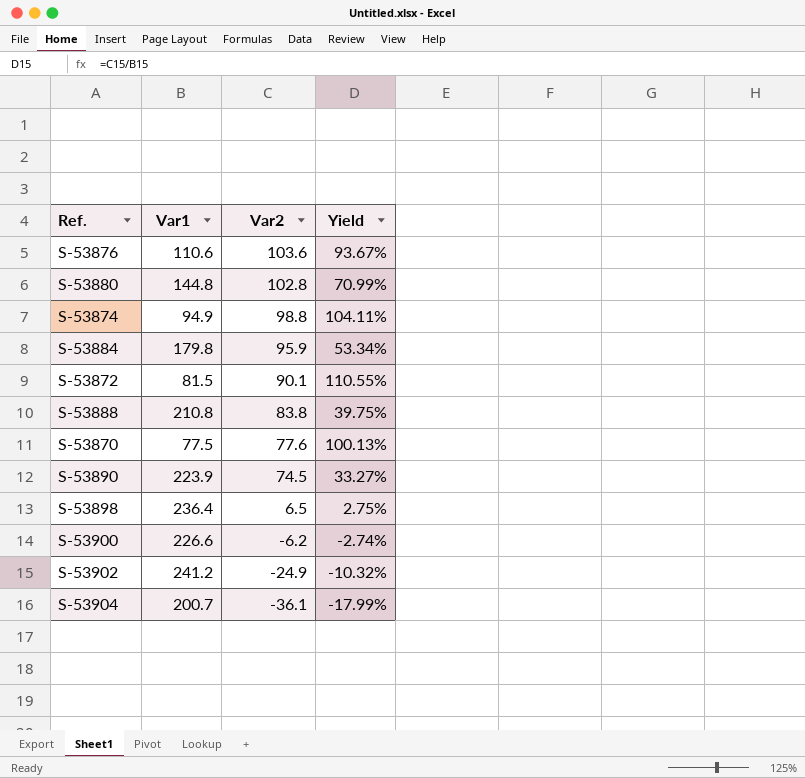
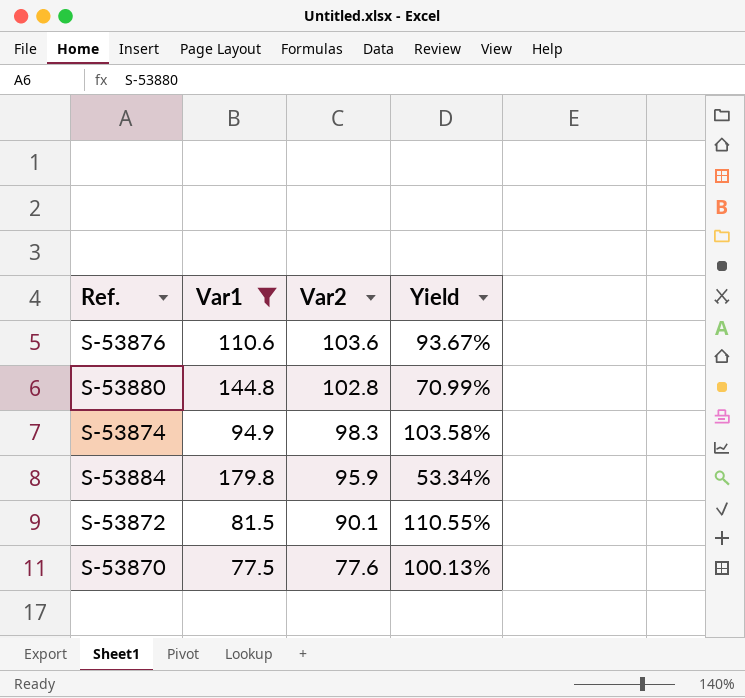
filter: none -> Var1 <= 179.8
S-53874 | Var2: 98.8 -> 98.3
S-53874 | Yield: 104.11% -> 103.58%

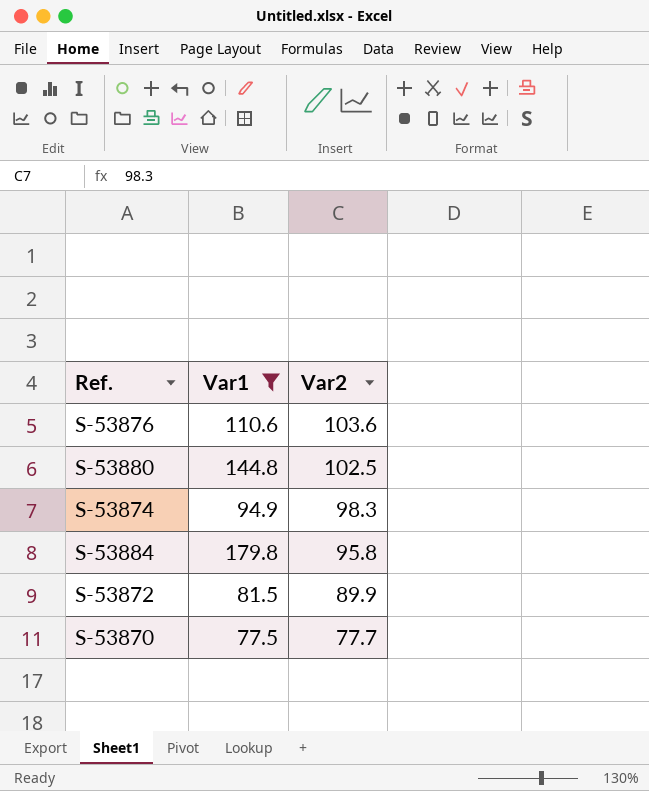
column Yield | formula: [Var2] / [Var1] -> none
S-53880 | Var2: 102.8 -> 102.5
S-53884 | Var2: 95.9 -> 95.8
S-53872 | Var2: 90.1 -> 89.9
S-53870 | Var2: 77.6 -> 77.7

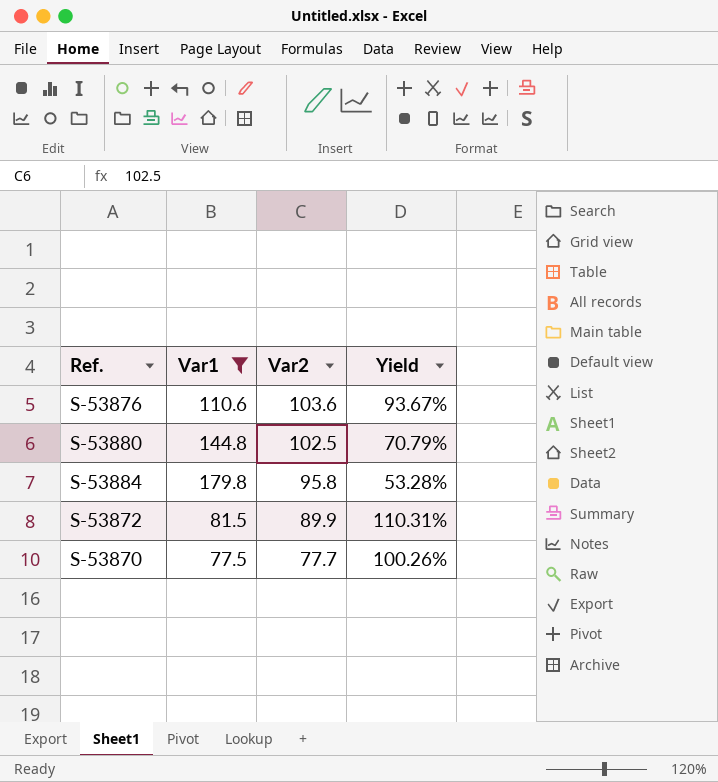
column Yield | formula: none -> [Var2] / [Var1]
row S-53874: 94.9 | 98.3 -> none

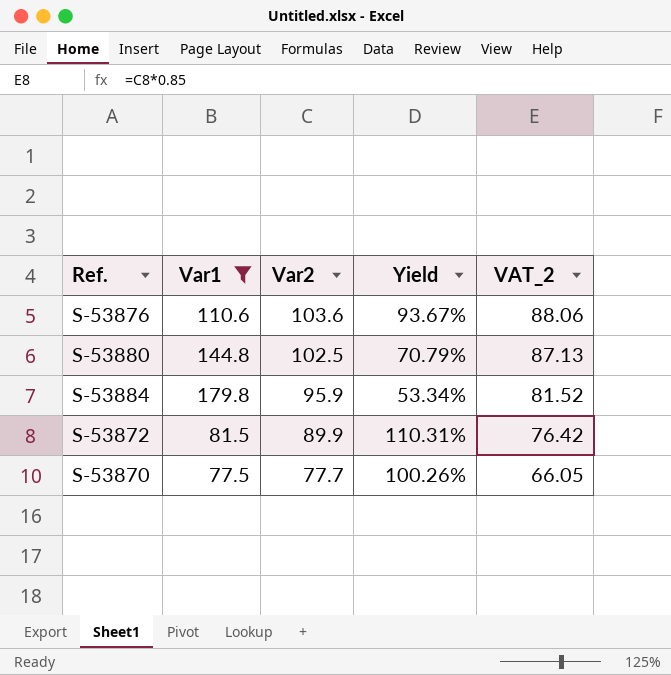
column VAT_2 | formula: none -> [Var2] * 0.85
S-53884 | Var2: 95.8 -> 95.9
S-53884 | Yield: 53.28% -> 53.34%

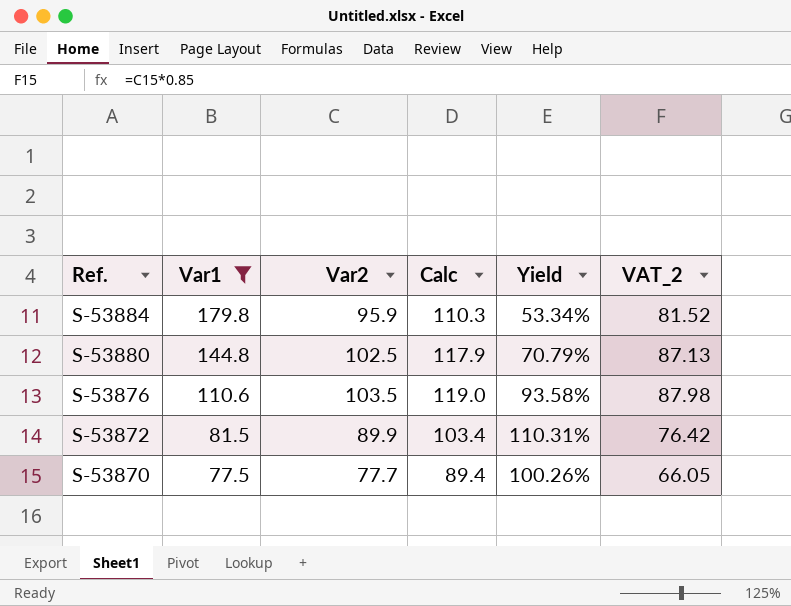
row order: Var2 descending -> Ref. descending
column Calc | formula: none -> [Var2] * 1.15
S-53876 | Var2: 103.6 -> 103.5
S-53876 | Yield: 93.67% -> 93.58%
S-53876 | VAT_2: 88.06 -> 87.98

